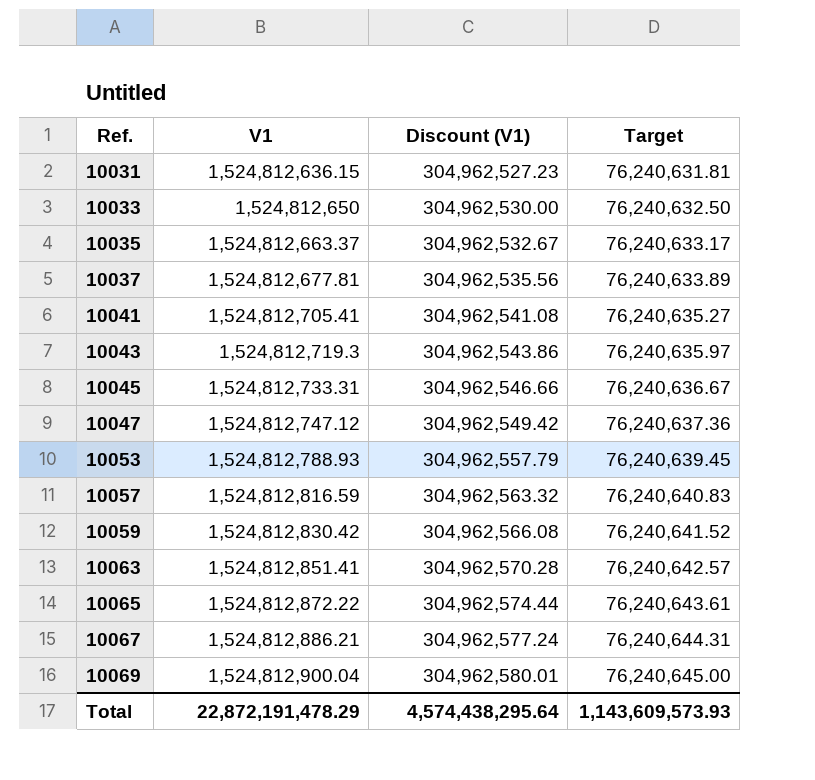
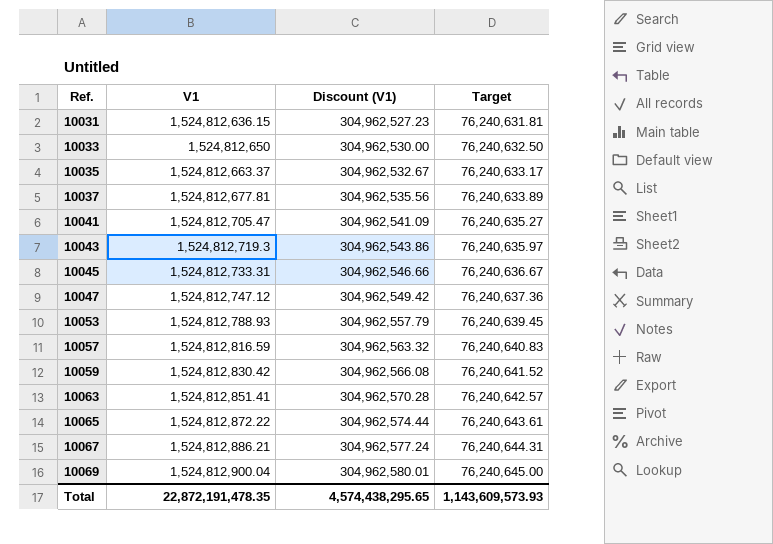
10041 | V1: 1,524,812,705.41 -> 1,524,812,705.47
10041 | Discount (V1): 304,962,541.08 -> 304,962,541.09
Total | V1: 22,872,191,478.29 -> 22,872,191,478.35
Total | Discount (V1): 4,574,438,295.64 -> 4,574,438,295.65

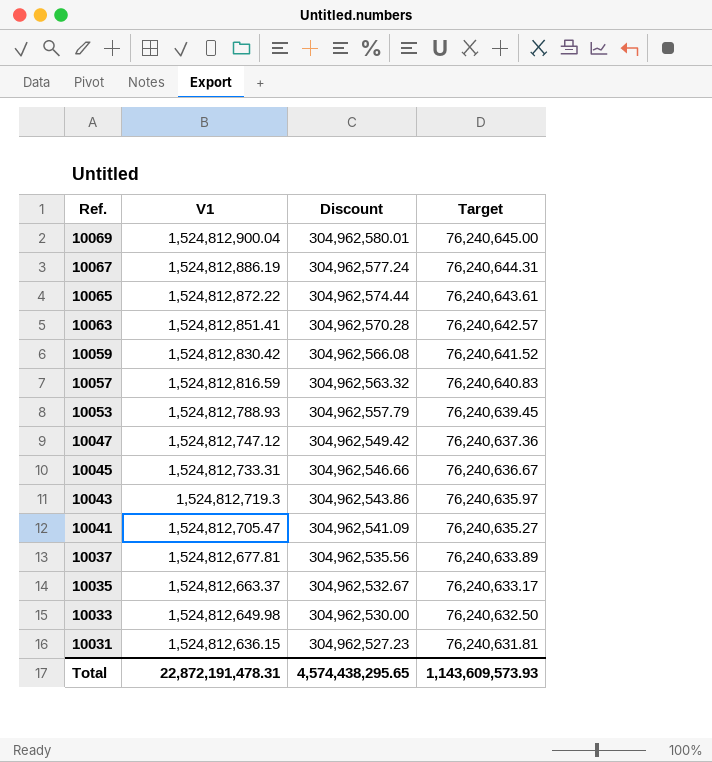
row order: Ref. ascending -> Ref. descending
column name: Discount (V1) -> Discount
10067 | V1: 1,524,812,886.21 -> 1,524,812,886.19
10033 | V1: 1,524,812,650 -> 1,524,812,649.98
Total | V1: 22,872,191,478.35 -> 22,872,191,478.31

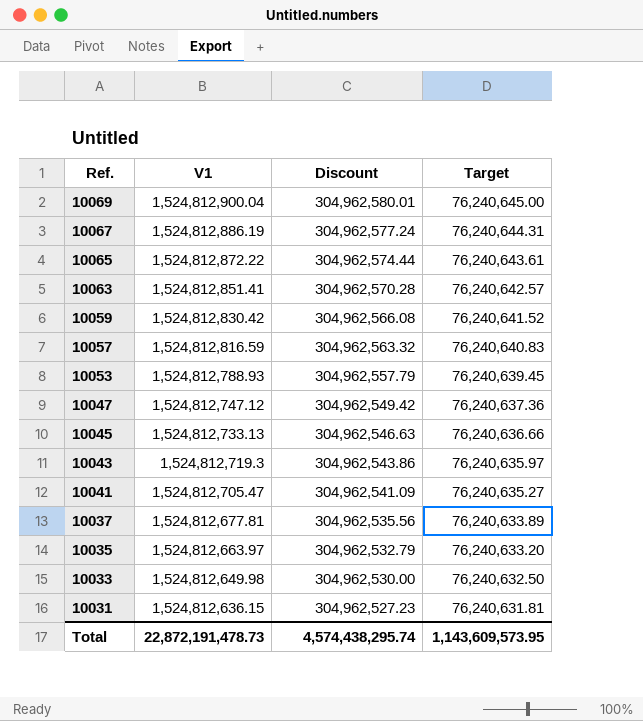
10045 | V1: 1,524,812,733.31 -> 1,524,812,733.13
10045 | Discount: 304,962,546.66 -> 304,962,546.63
10045 | Target: 76,240,636.67 -> 76,240,636.66
10035 | V1: 1,524,812,663.37 -> 1,524,812,663.97
10035 | Discount: 304,962,532.67 -> 304,962,532.79
10035 | Target: 76,240,633.17 -> 76,240,633.20
Total | V1: 22,872,191,478.31 -> 22,872,191,478.73
Total | Discount: 4,574,438,295.65 -> 4,574,438,295.74
Total | Target: 1,143,609,573.93 -> 1,143,609,573.95

